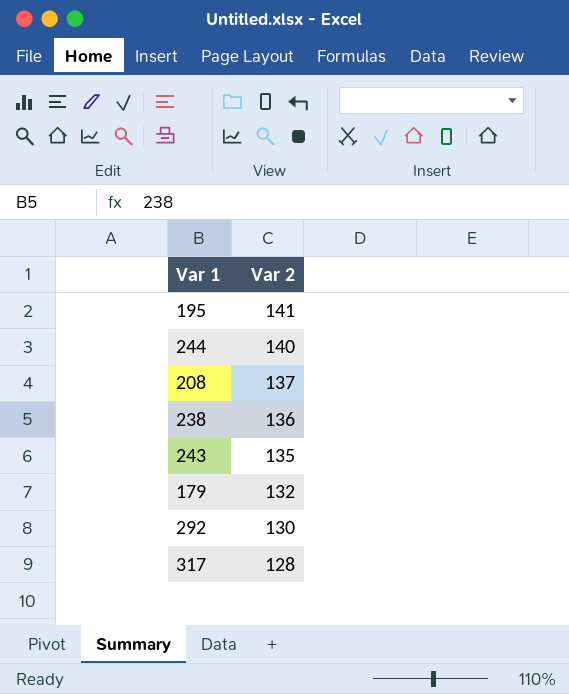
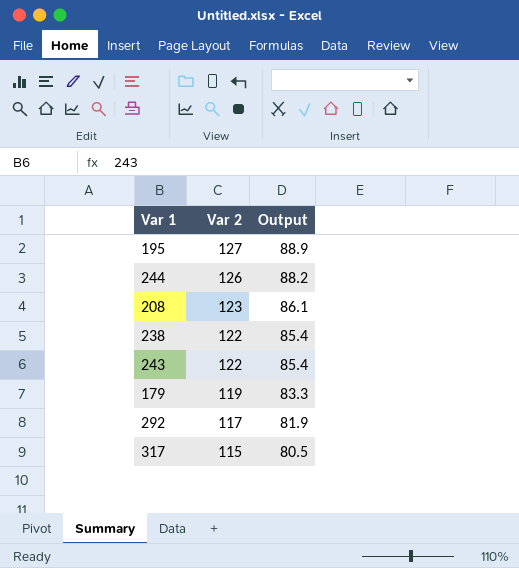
column Output | formula: none -> [Var 2] * 0.7
195 | Var 2: 141 -> 127
244 | Var 2: 140 -> 126
208 | Var 2: 137 -> 123
238 | Var 2: 136 -> 122
243 | Var 2: 135 -> 122
179 | Var 2: 132 -> 119
292 | Var 2: 130 -> 117
317 | Var 2: 128 -> 115

